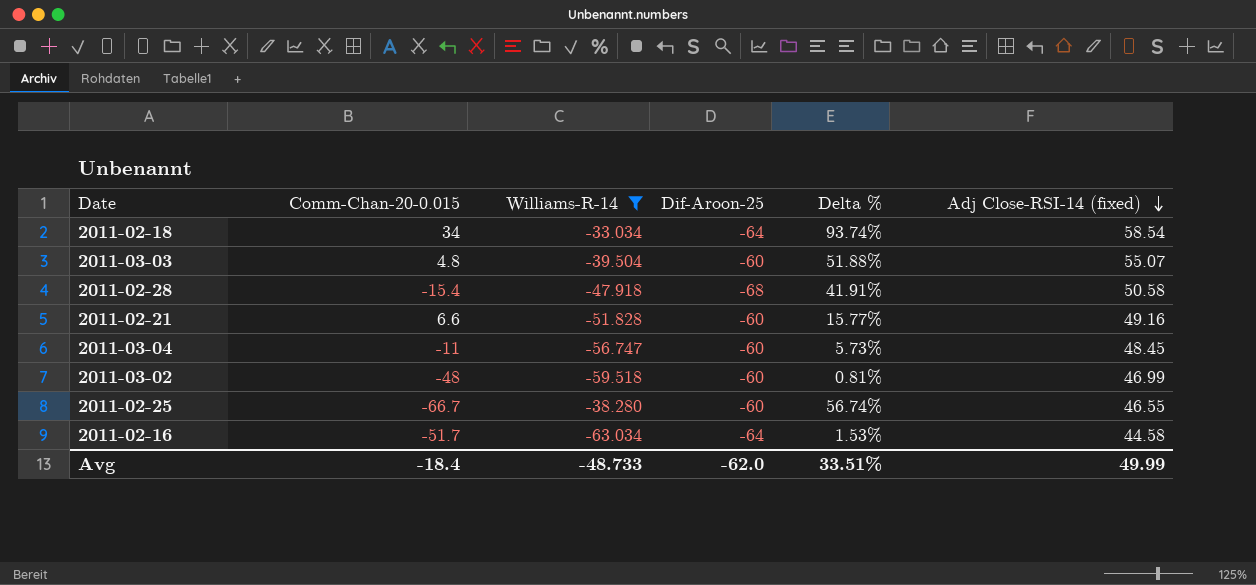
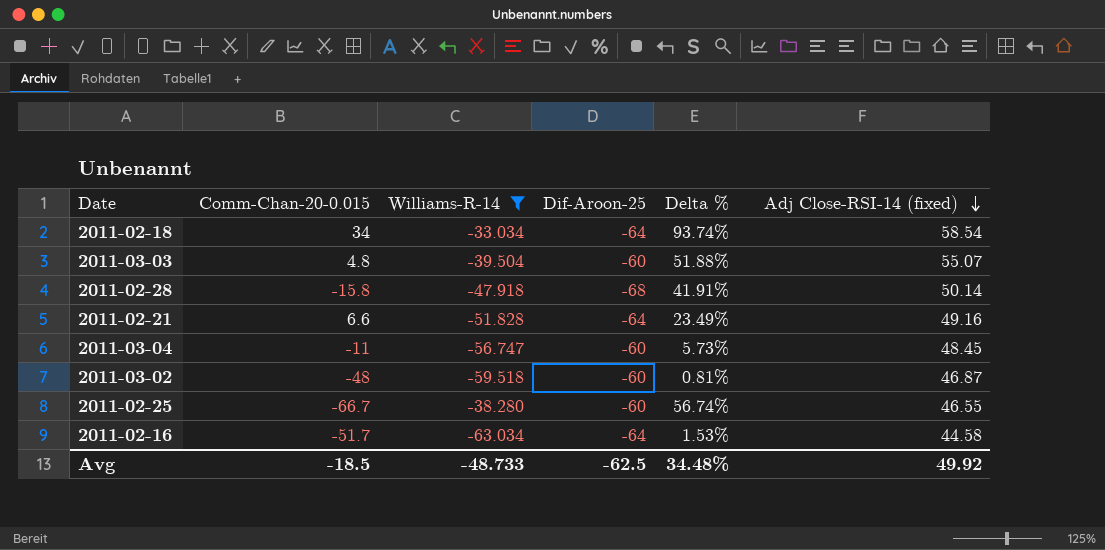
2011-02-28 | Comm-Chan-20-0.015: -15.4 -> -15.8
2011-02-28 | Adj Close-RSI-14 (fixed): 50.58 -> 50.14
2011-02-21 | Dif-Aroon-25: -60 -> -64
2011-02-21 | Delta %: 15.77% -> 23.49%
2011-03-02 | Adj Close-RSI-14 (fixed): 46.99 -> 46.87
Avg | Comm-Chan-20-0.015: -18.4 -> -18.5
Avg | Dif-Aroon-25: -62.0 -> -62.5
Avg | Delta %: 33.51% -> 34.48%
Avg | Adj Close-RSI-14 (fixed): 49.99 -> 49.92

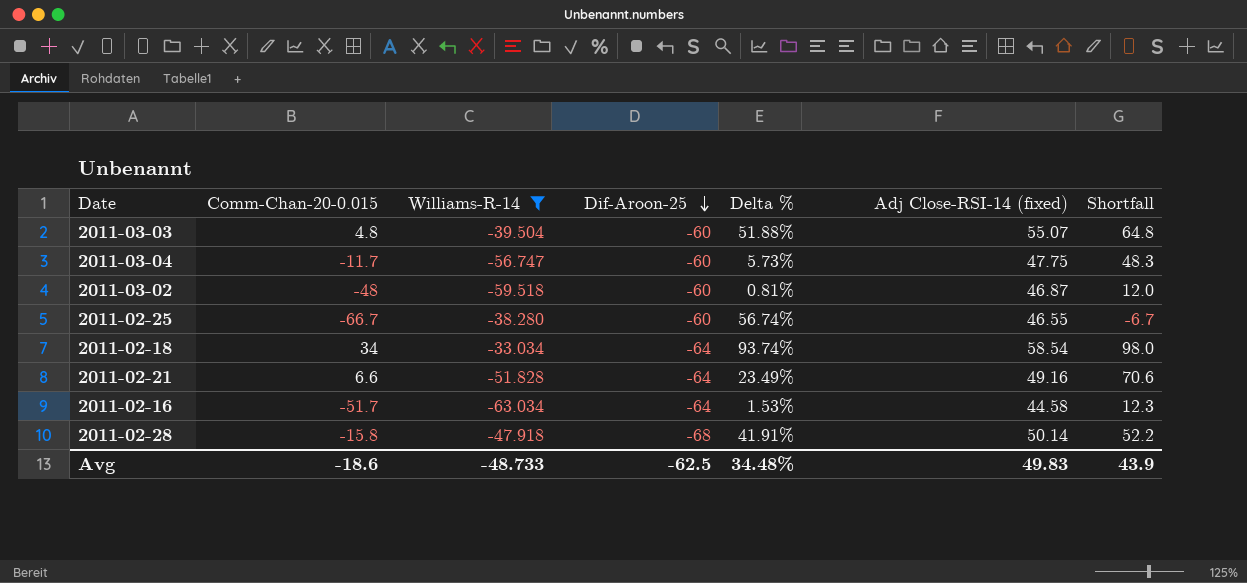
row order: Adj Close-RSI-14 (fixed) descending -> Dif-Aroon-25 descending
column Shortfall | formula: none -> [Comm-Chan-20-0.015] - [Dif-Aroon-25]
2011-03-04 | Comm-Chan-20-0.015: -11 -> -11.7
2011-03-04 | Adj Close-RSI-14 (fixed): 48.45 -> 47.75
Avg | Comm-Chan-20-0.015: -18.5 -> -18.6
Avg | Adj Close-RSI-14 (fixed): 49.92 -> 49.83

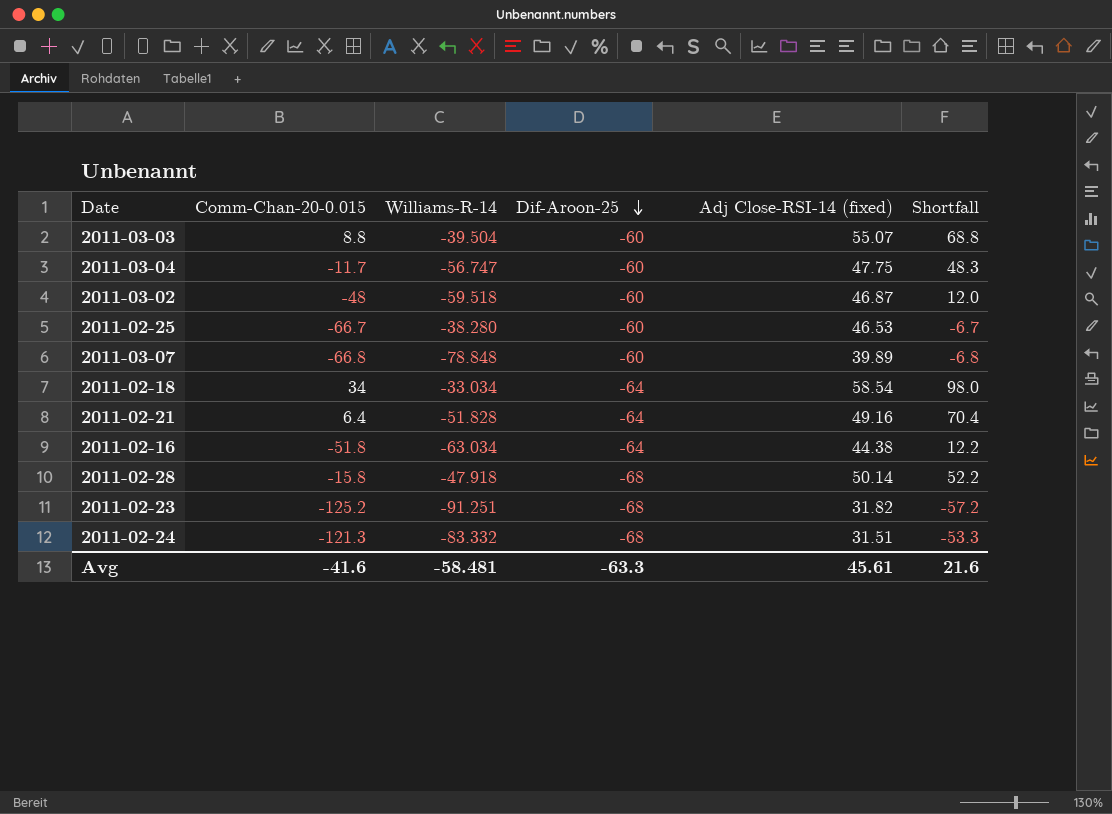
filter: Williams-R-14 >= -63.034 -> none
column Delta % | formula: ([Dif-Aroon-25] - [Williams-R-14]) / [Williams-R-14] -> none
2011-03-03 | Comm-Chan-20-0.015: 4.8 -> 8.8
2011-03-03 | Shortfall: 64.8 -> 68.8
2011-02-25 | Adj Close-RSI-14 (fixed): 46.55 -> 46.53
2011-02-21 | Comm-Chan-20-0.015: 6.6 -> 6.4
2011-02-21 | Shortfall: 70.6 -> 70.4
2011-02-16 | Comm-Chan-20-0.015: -51.7 -> -51.8
2011-02-16 | Adj Close-RSI-14 (fixed): 44.58 -> 44.38
2011-02-16 | Shortfall: 12.3 -> 12.2
Avg | Comm-Chan-20-0.015: -18.6 -> -41.6
Avg | Williams-R-14: -48.733 -> -58.481
Avg | Dif-Aroon-25: -62.5 -> -63.3
Avg | Adj Close-RSI-14 (fixed): 49.83 -> 45.61
Avg | Shortfall: 43.9 -> 21.6

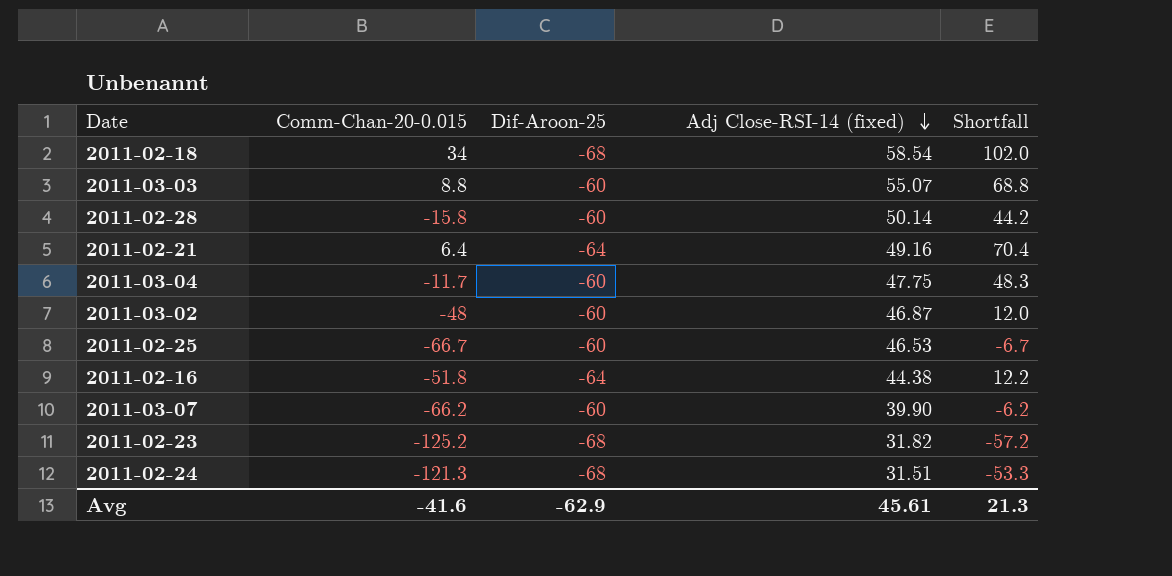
row order: Dif-Aroon-25 descending -> Adj Close-RSI-14 (fixed) descending
column Williams-R-14 | position: 3 -> none
2011-02-18 | Dif-Aroon-25: -64 -> -68
2011-02-18 | Shortfall: 98.0 -> 102.0
2011-02-28 | Dif-Aroon-25: -68 -> -60
2011-02-28 | Shortfall: 52.2 -> 44.2
2011-03-07 | Comm-Chan-20-0.015: -66.8 -> -66.2
2011-03-07 | Adj Close-RSI-14 (fixed): 39.89 -> 39.90
2011-03-07 | Shortfall: -6.8 -> -6.2
Avg | Dif-Aroon-25: -63.3 -> -62.9
Avg | Shortfall: 21.6 -> 21.3

